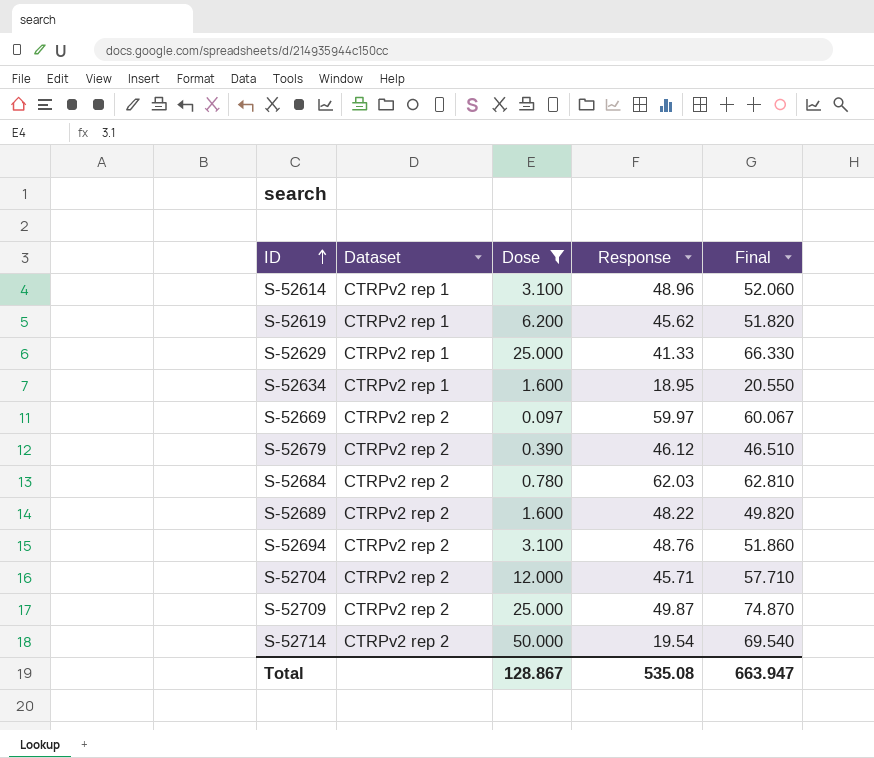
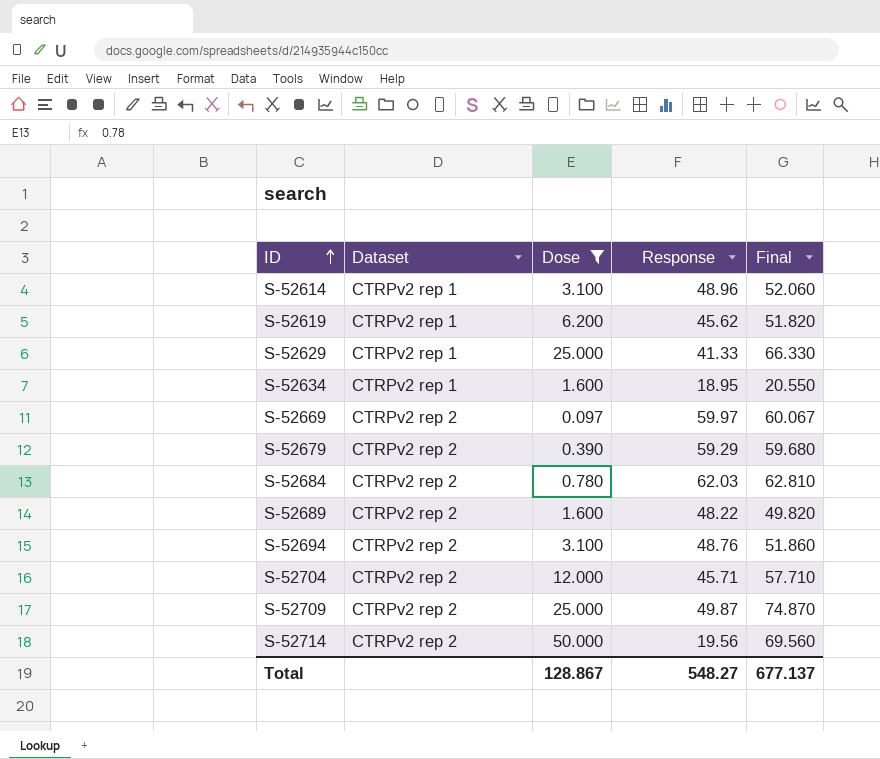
S-52679 | Response: 46.12 -> 59.29
S-52679 | Final: 46.510 -> 59.680
S-52714 | Response: 19.54 -> 19.56
S-52714 | Final: 69.540 -> 69.560
Total | Response: 535.08 -> 548.27
Total | Final: 663.947 -> 677.137

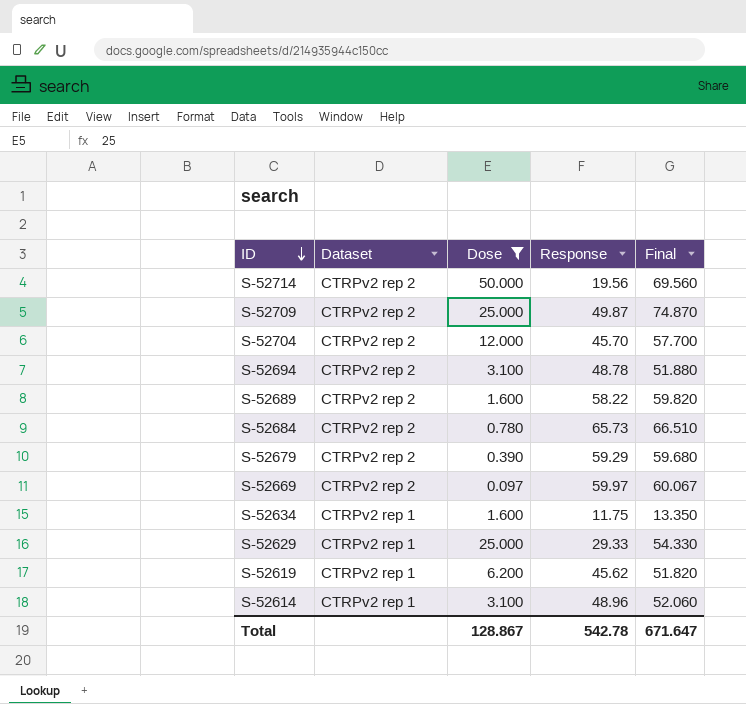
row order: ID ascending -> ID descending
S-52704 | Response: 45.71 -> 45.70
S-52704 | Final: 57.710 -> 57.700
S-52694 | Response: 48.76 -> 48.78
S-52694 | Final: 51.860 -> 51.880
S-52689 | Response: 48.22 -> 58.22
S-52689 | Final: 49.820 -> 59.820
S-52684 | Response: 62.03 -> 65.73
S-52684 | Final: 62.810 -> 66.510
S-52634 | Response: 18.95 -> 11.75
S-52634 | Final: 20.550 -> 13.350
S-52629 | Response: 41.33 -> 29.33
S-52629 | Final: 66.330 -> 54.330
Total | Response: 548.27 -> 542.78
Total | Final: 677.137 -> 671.647

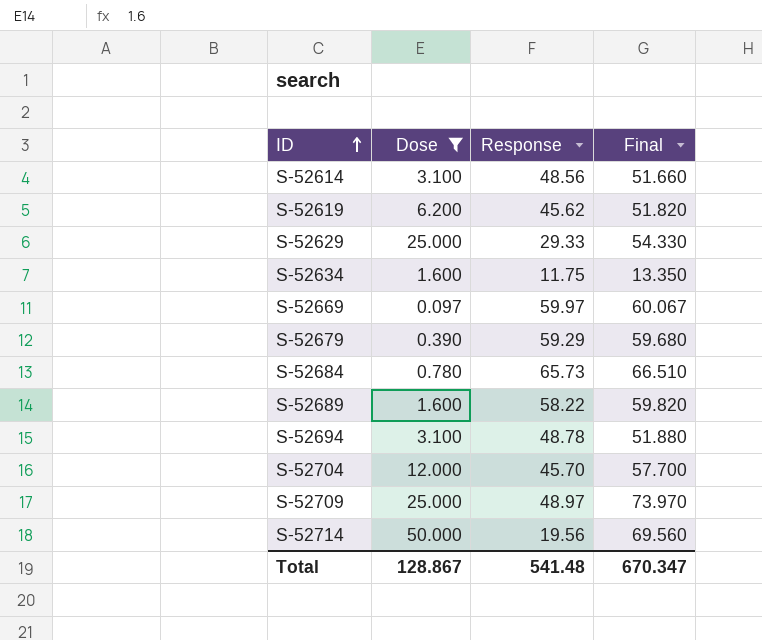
row order: ID descending -> ID ascending
column Dataset | position: 2 -> none
S-52614 | Response: 48.96 -> 48.56
S-52614 | Final: 52.060 -> 51.660
S-52709 | Response: 49.87 -> 48.97
S-52709 | Final: 74.870 -> 73.970
Total | Response: 542.78 -> 541.48
Total | Final: 671.647 -> 670.347

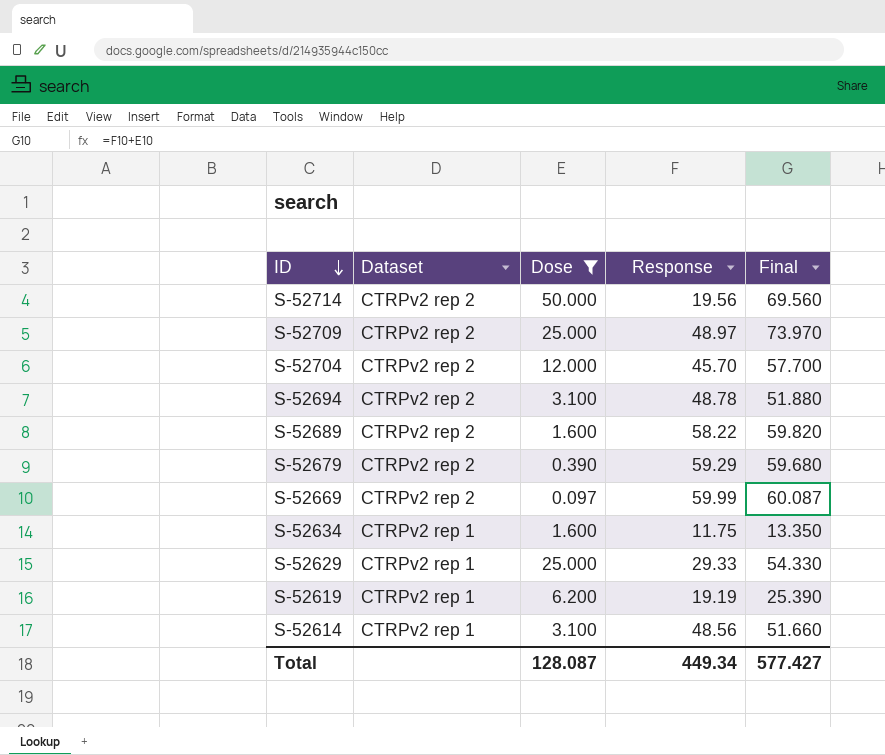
row order: ID ascending -> ID descending
column Dataset | position: none -> 2
row S-52684: 0.780 | 65.73 | 66.510 -> none
S-52669 | Response: 59.97 -> 59.99
S-52669 | Final: 60.067 -> 60.087
S-52619 | Response: 45.62 -> 19.19
S-52619 | Final: 51.820 -> 25.390
Total | Dose: 128.867 -> 128.087
Total | Response: 541.48 -> 449.34
Total | Final: 670.347 -> 577.427

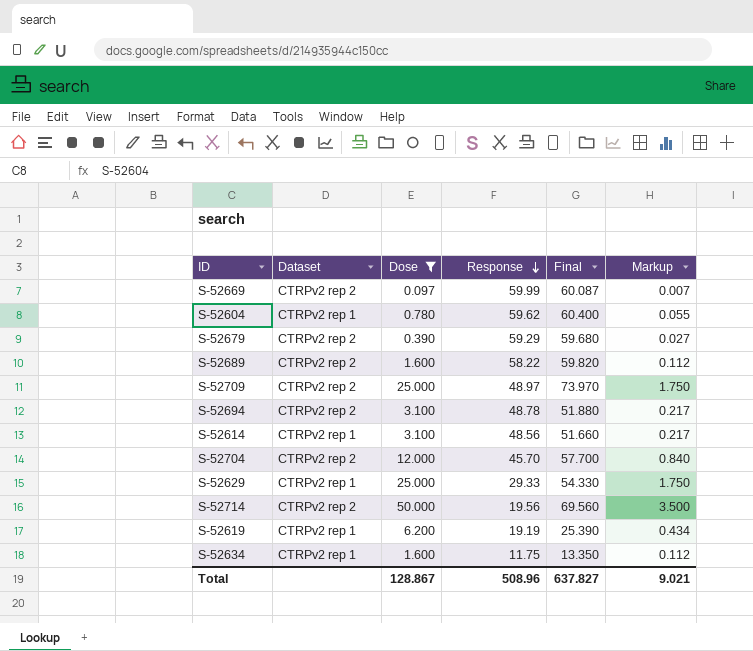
row order: ID descending -> Response descending
column Markup | formula: none -> [Dose] * 0.07
row S-52604: none -> CTRPv2 rep 1 | 0.780 | 59.62 | 60.400 | 0.055
Total | Dose: 128.087 -> 128.867
Total | Response: 449.34 -> 508.96
Total | Final: 577.427 -> 637.827

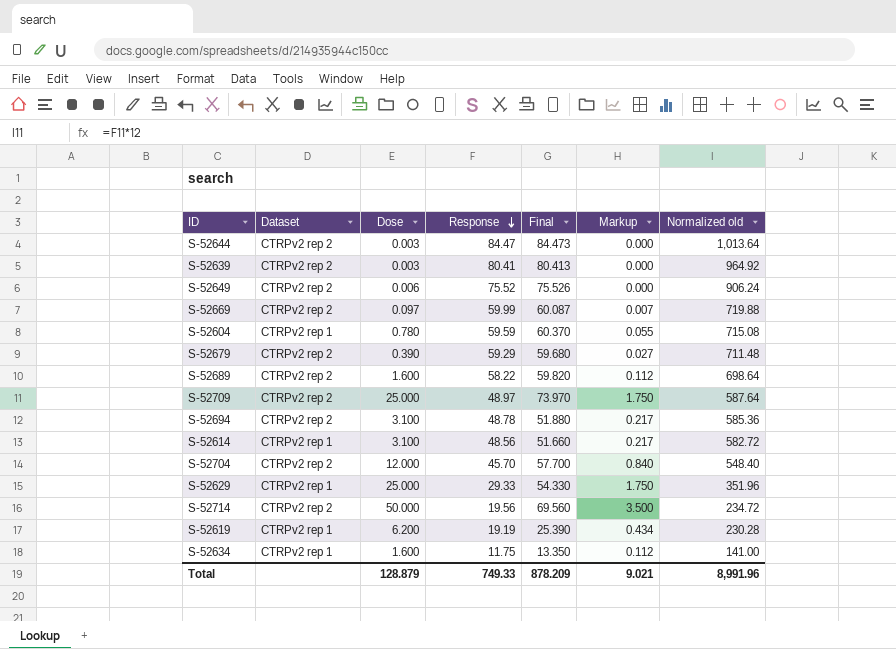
filter: Dose >= 0.097 -> none
column Normalized old | formula: none -> [Response] * 12
S-52604 | Response: 59.62 -> 59.59
S-52604 | Final: 60.400 -> 60.370
Total | Dose: 128.867 -> 128.879
Total | Response: 508.96 -> 749.33
Total | Final: 637.827 -> 878.209

